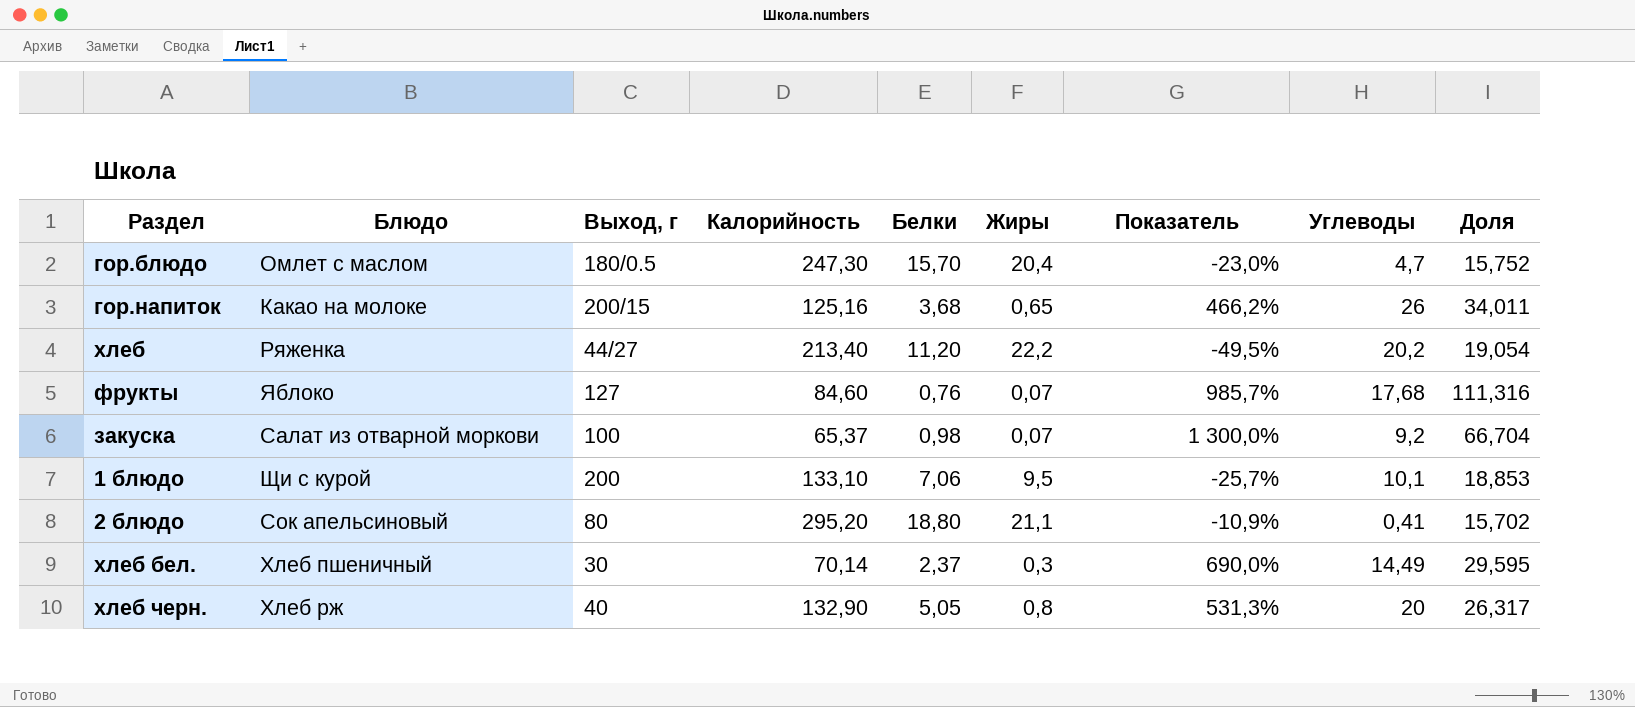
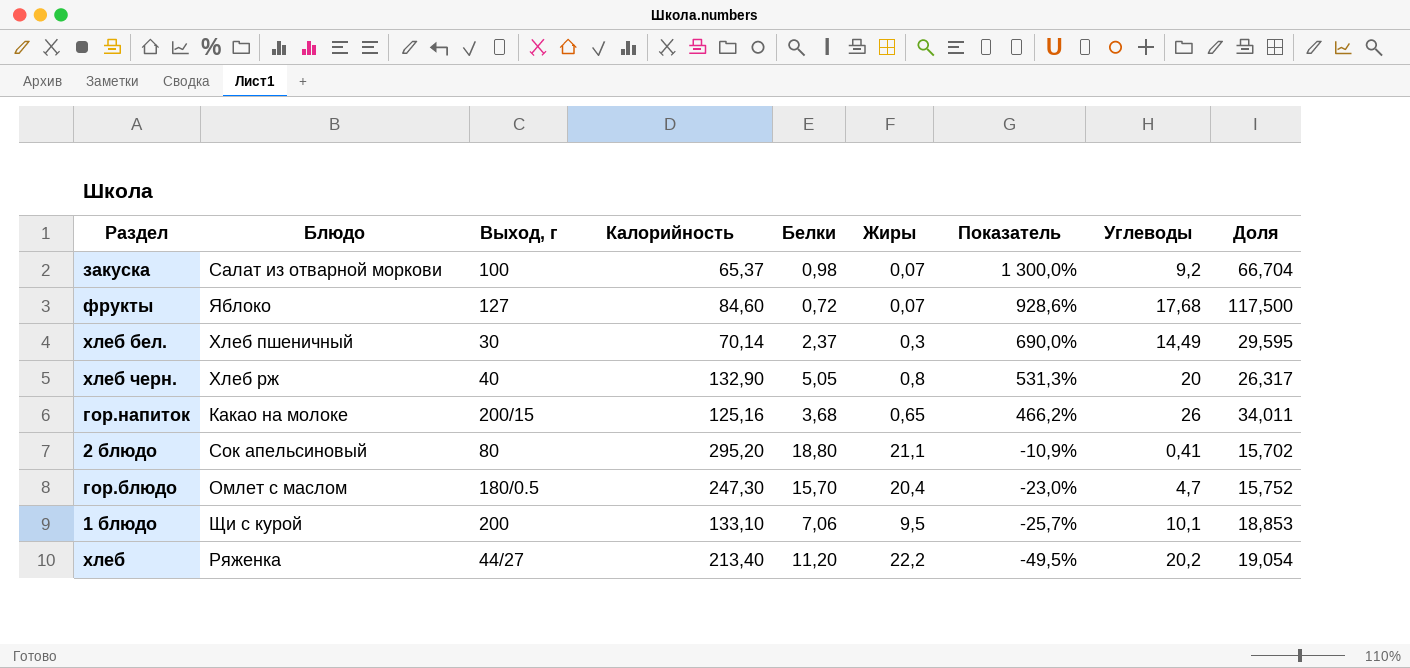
row order: none -> Показатель descending
фрукты | Белки: 0,76 -> 0,72
фрукты | Показатель: 985,7% -> 928,6%
фрукты | Доля: 111,316 -> 117,500

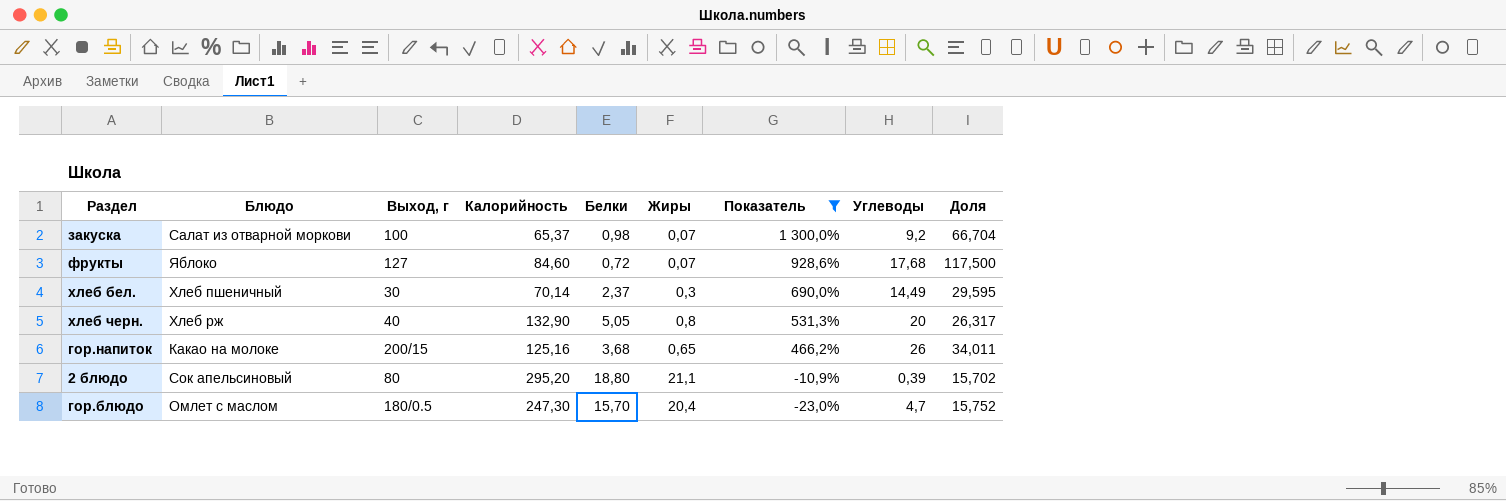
filter: none -> Показатель >= -23,0%
2 блюдо | Углеводы: 0,41 -> 0,39

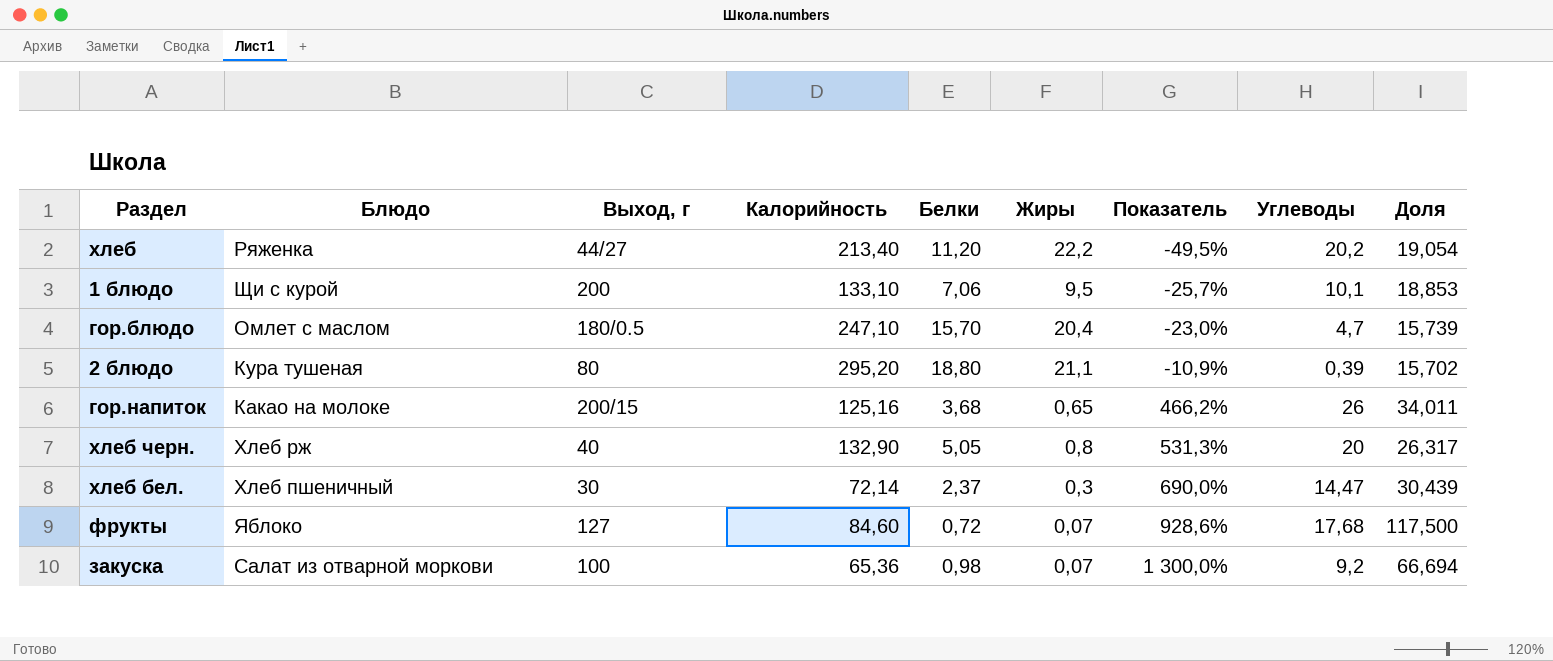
filter: Показатель >= -23,0% -> none
row order: Показатель descending -> Показатель ascending
гор.блюдо | Калорийность: 247,30 -> 247,10
гор.блюдо | Доля: 15,752 -> 15,739
2 блюдо | Блюдо: Сок апельсиновый -> Кура тушеная
хлеб бел. | Калорийность: 70,14 -> 72,14
хлеб бел. | Углеводы: 14,49 -> 14,47
хлеб бел. | Доля: 29,595 -> 30,439
закуска | Калорийность: 65,37 -> 65,36
закуска | Доля: 66,704 -> 66,694

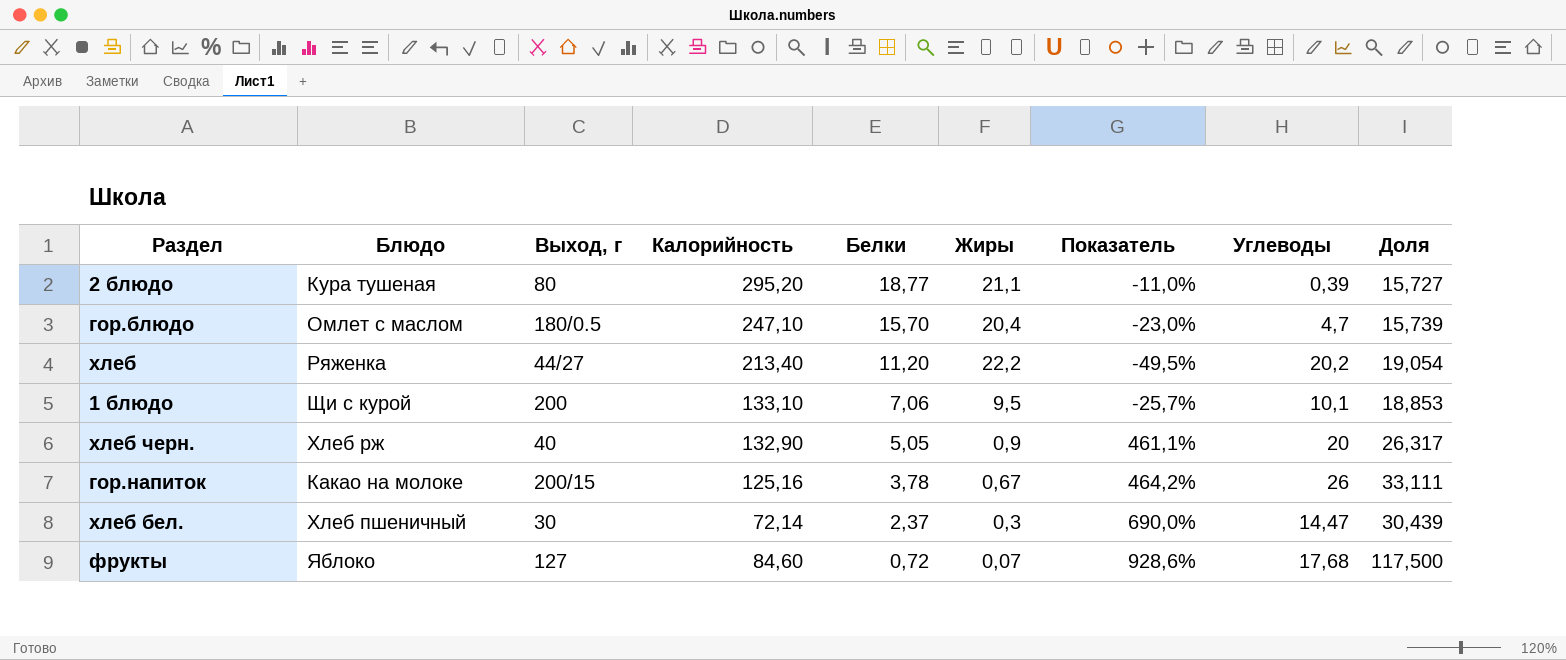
row order: Показатель ascending -> Белки descending
row закуска: Салат из отварной моркови | 100 | 65,36 | 0,98 | 0,07 | 1 300,0% | 9,2 | 66,694 -> none
2 блюдо | Белки: 18,80 -> 18,77
2 блюдо | Показатель: -10,9% -> -11,0%
2 блюдо | Доля: 15,702 -> 15,727
хлеб черн. | Жиры: 0,8 -> 0,9
хлеб черн. | Показатель: 531,3% -> 461,1%
гор.напиток | Белки: 3,68 -> 3,78
гор.напиток | Жиры: 0,65 -> 0,67
гор.напиток | Показатель: 466,2% -> 464,2%
гор.напиток | Доля: 34,011 -> 33,111

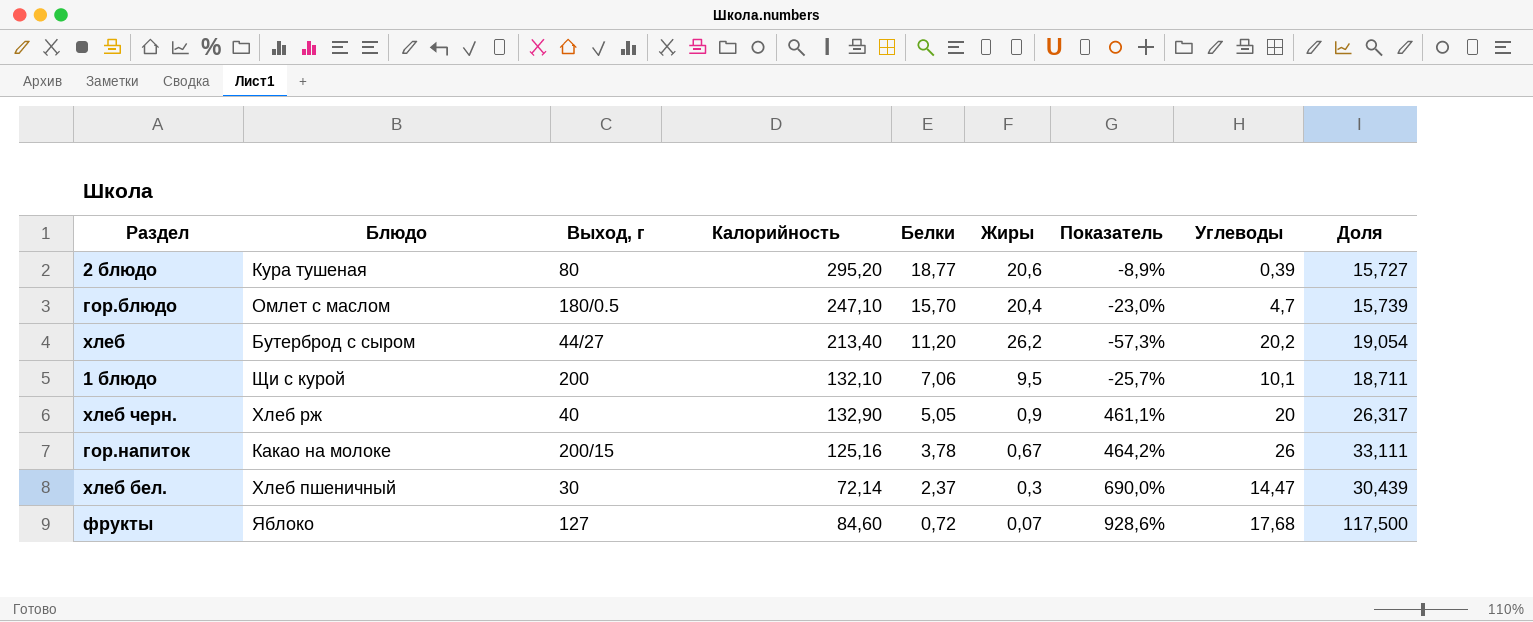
2 блюдо | Жиры: 21,1 -> 20,6
2 блюдо | Показатель: -11,0% -> -8,9%
хлеб | Блюдо: Ряженка -> Бутерброд с сыром
хлеб | Жиры: 22,2 -> 26,2
хлеб | Показатель: -49,5% -> -57,3%
1 блюдо | Калорийность: 133,10 -> 132,10
1 блюдо | Доля: 18,853 -> 18,711

